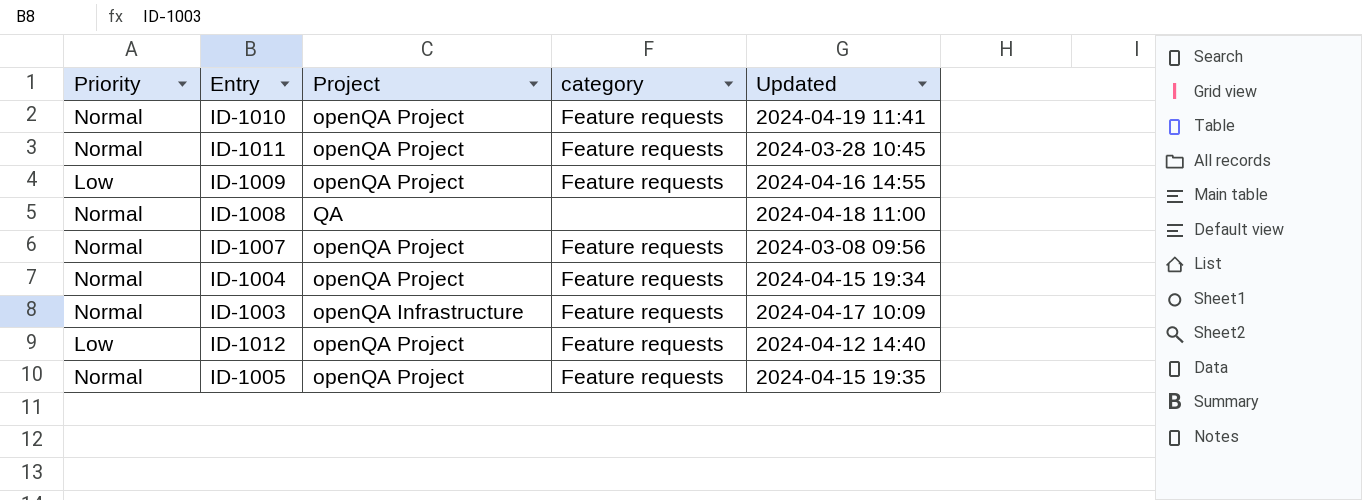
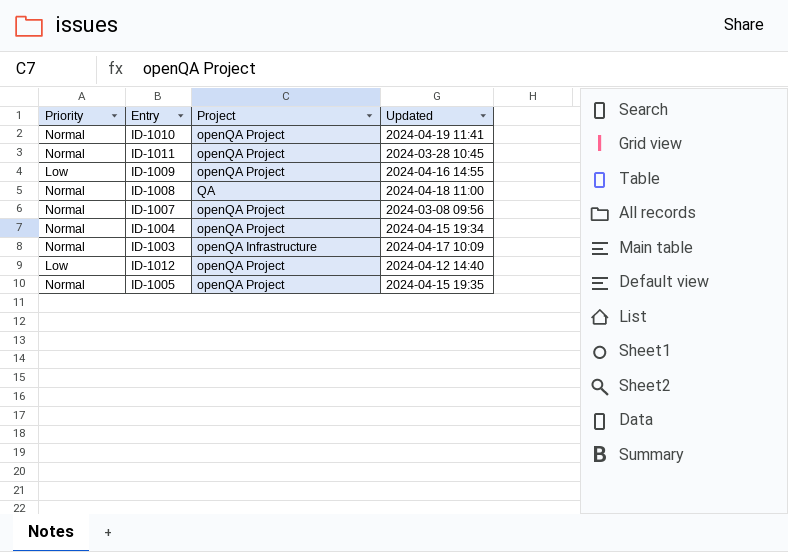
column category | position: 4 -> none

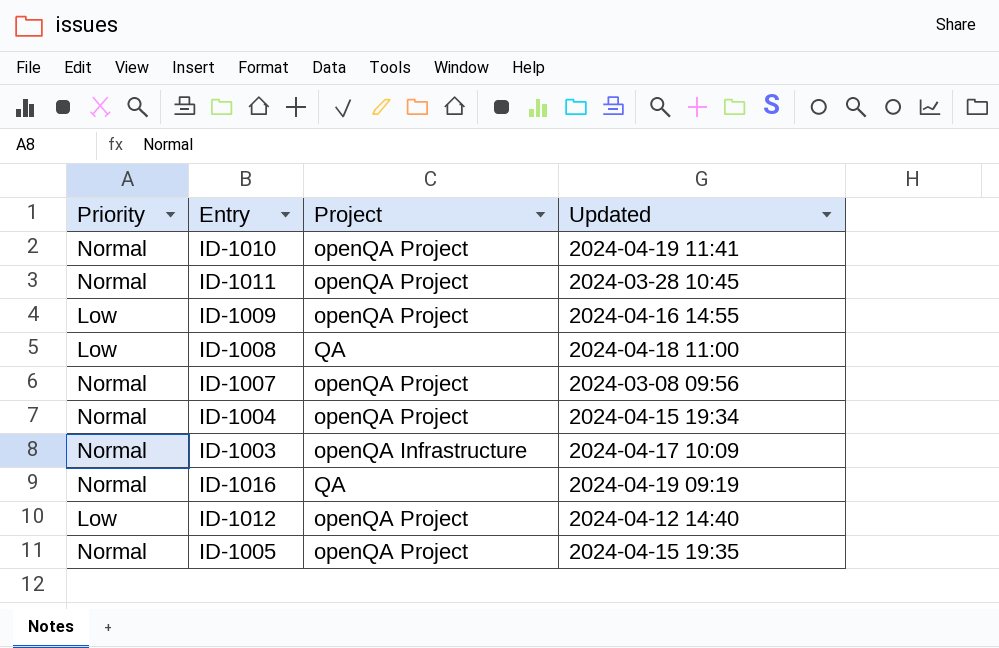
ID-1008 | Priority: Normal -> Low
row ID-1016: none -> Normal | QA | 2024-04-19 09:19

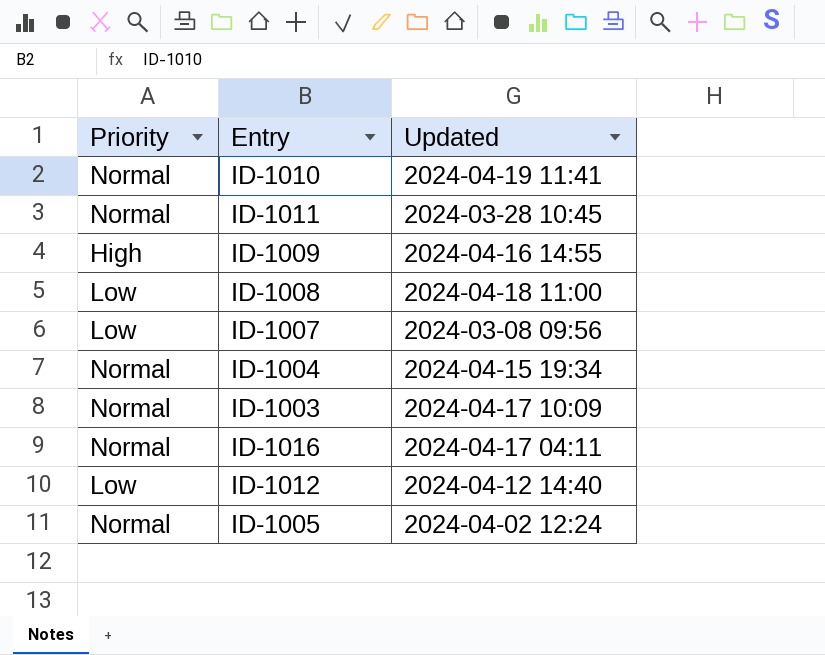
column Project | position: 3 -> none
ID-1009 | Priority: Low -> High
ID-1007 | Priority: Normal -> Low
ID-1016 | Updated: 2024-04-19 09:19 -> 2024-04-17 04:11
ID-1005 | Updated: 2024-04-15 19:35 -> 2024-04-02 12:24

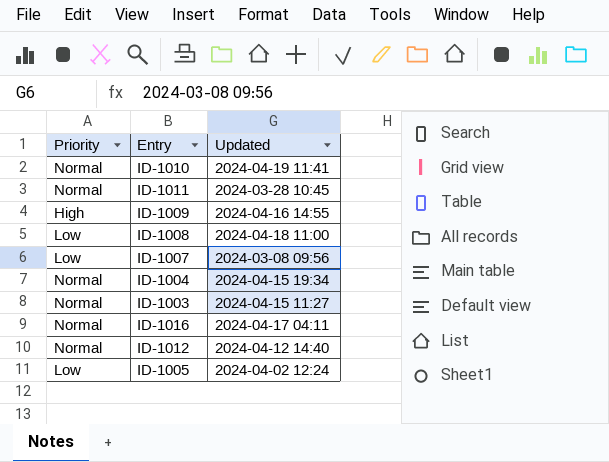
ID-1003 | Updated: 2024-04-17 10:09 -> 2024-04-15 11:27
ID-1012 | Priority: Low -> Normal
ID-1005 | Priority: Normal -> Low

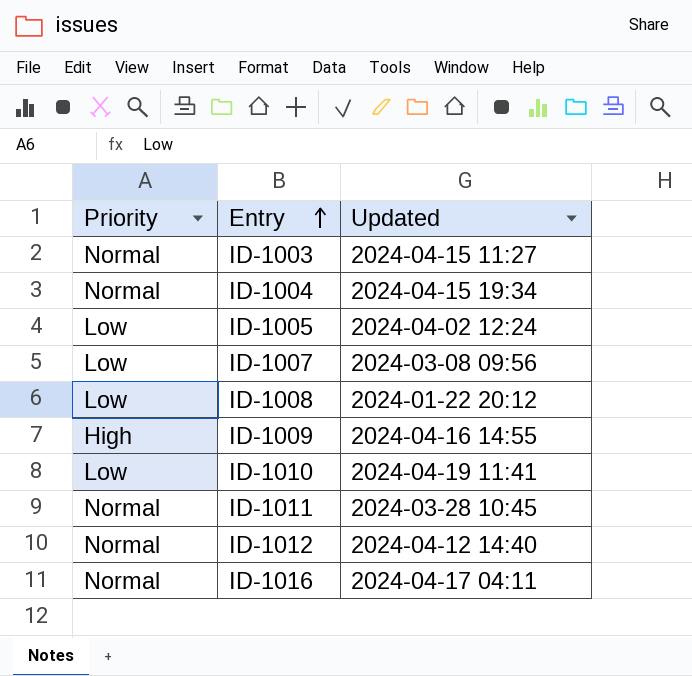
row order: none -> Entry ascending
ID-1008 | Updated: 2024-04-18 11:00 -> 2024-01-22 20:12
ID-1010 | Priority: Normal -> Low

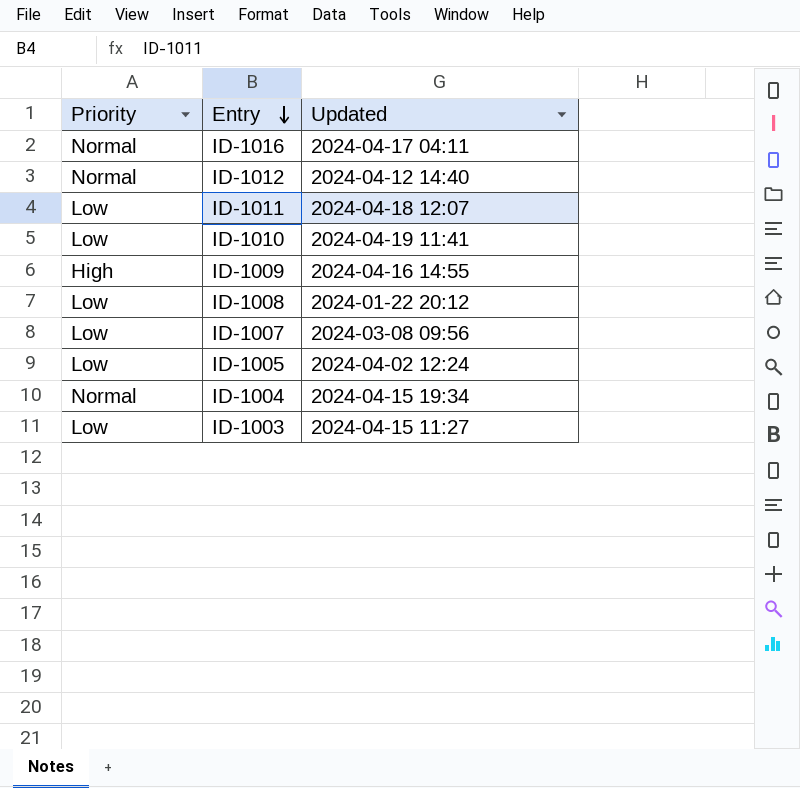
row order: Entry ascending -> Entry descending
ID-1011 | Priority: Normal -> Low
ID-1011 | Updated: 2024-03-28 10:45 -> 2024-04-18 12:07
ID-1003 | Priority: Normal -> Low

